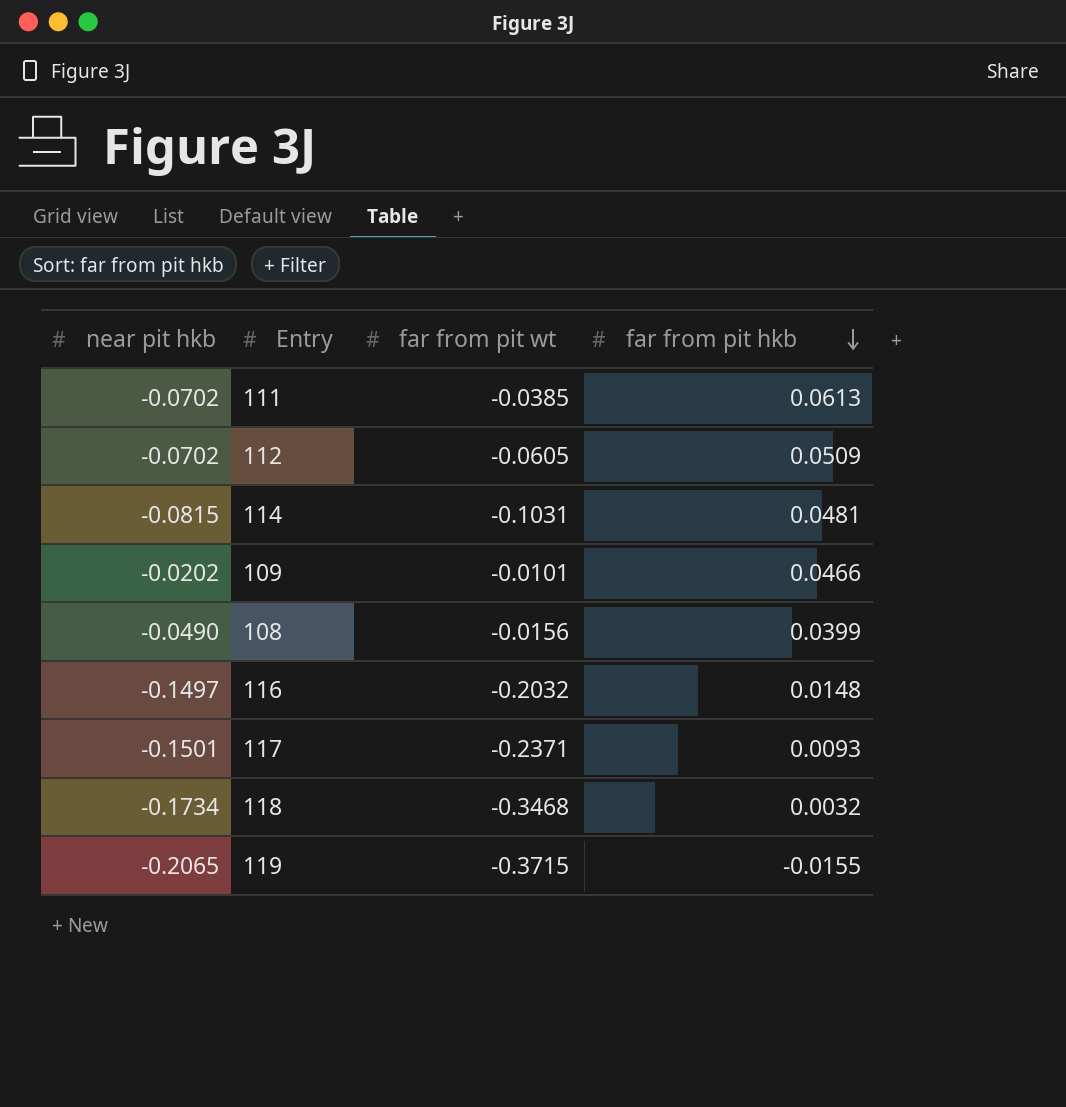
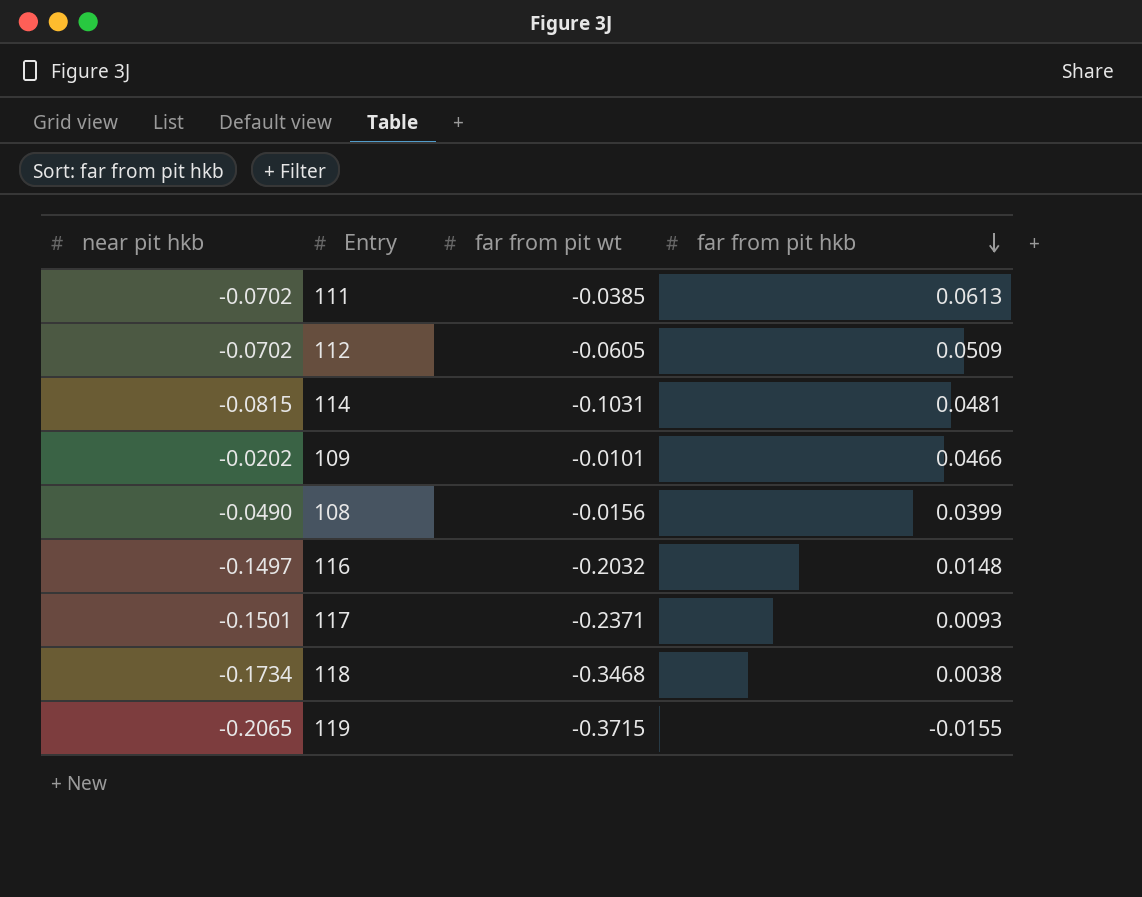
118 | far from pit hkb: 0.0032 -> 0.0038

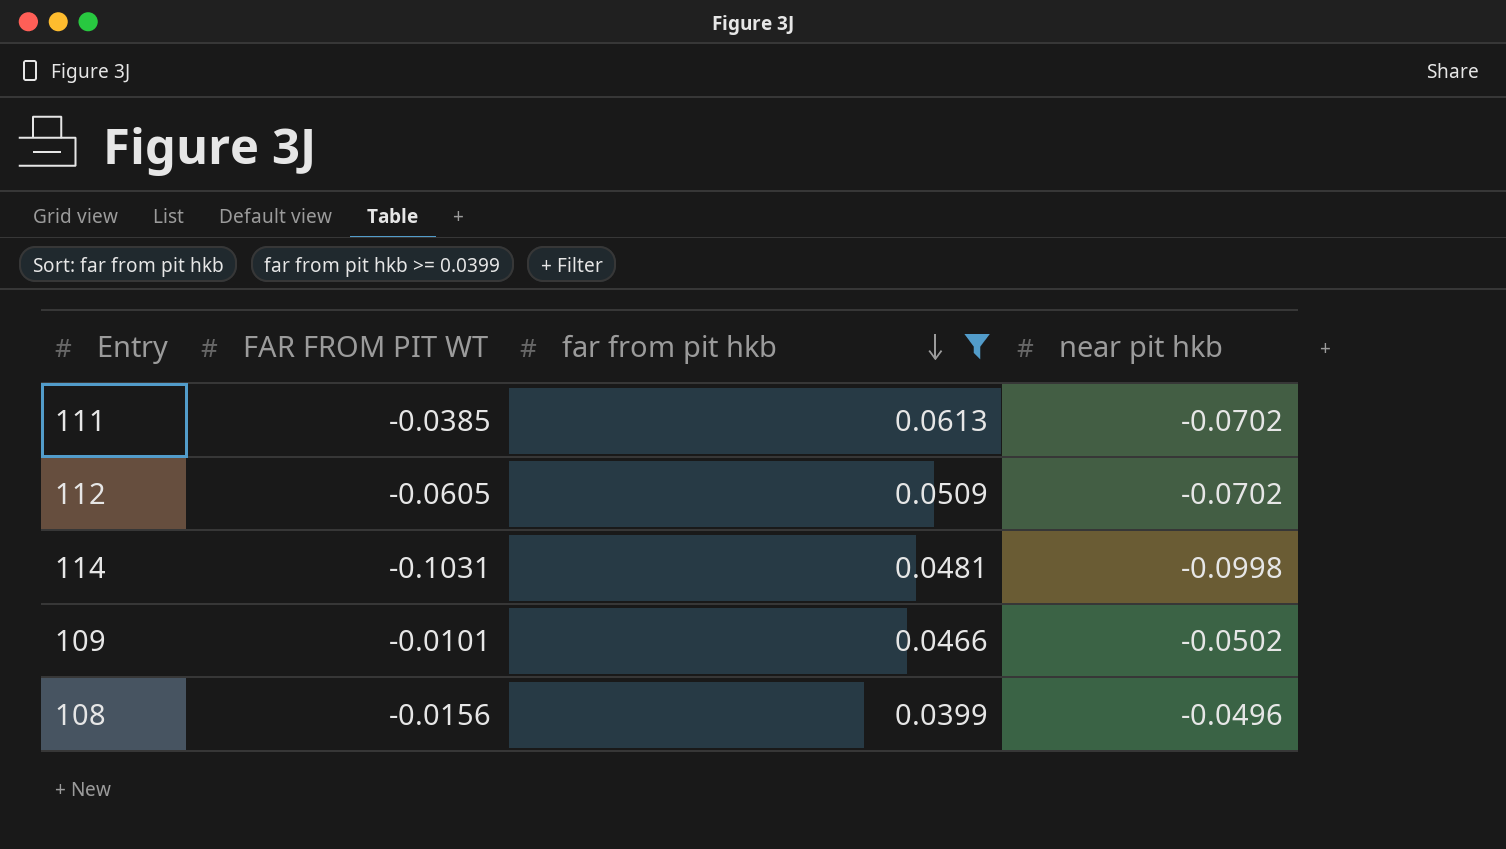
filter: none -> far from pit hkb >= 0.0399
column name: far from pit wt -> FAR FROM PIT WT
column near pit hkb | position: 1 -> 4
114 | near pit hkb: -0.0815 -> -0.0998
109 | near pit hkb: -0.0202 -> -0.0502
108 | near pit hkb: -0.0490 -> -0.0496

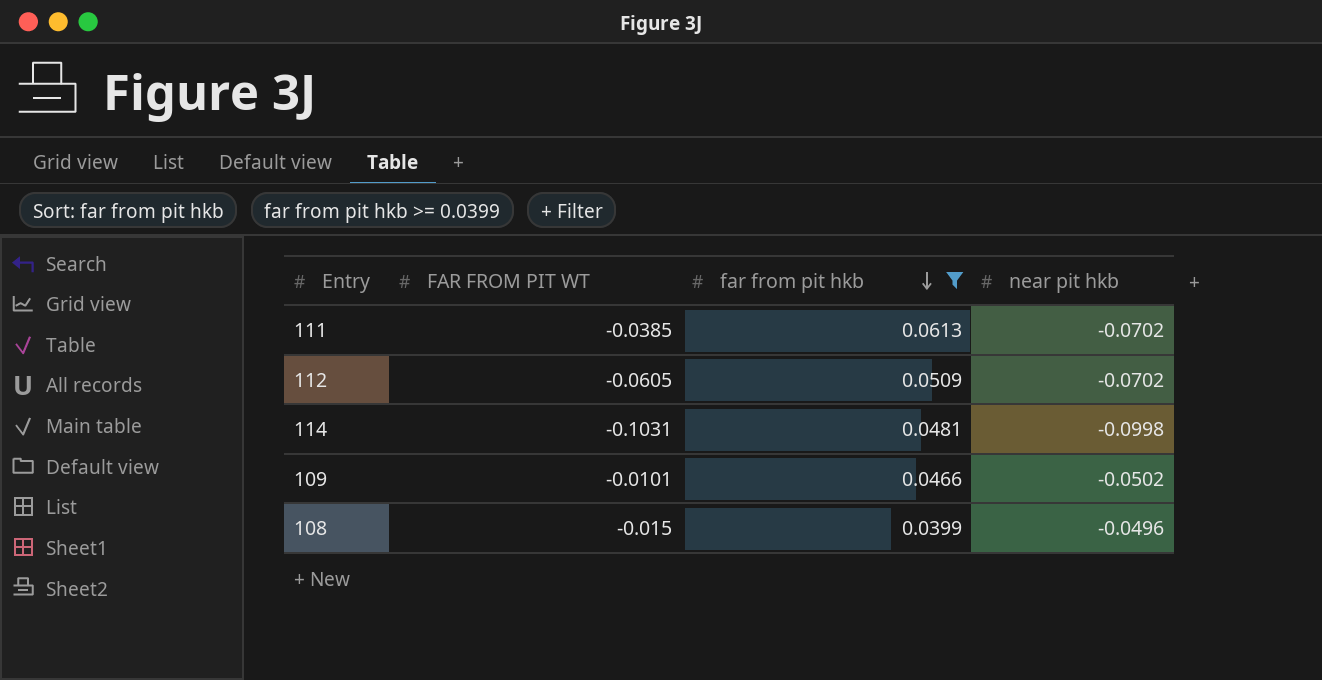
108 | FAR FROM PIT WT: -0.0156 -> -0.015

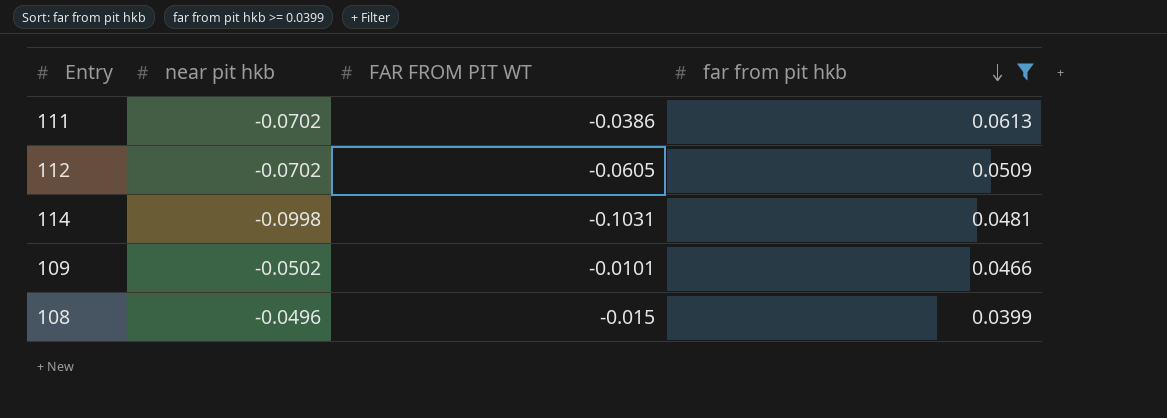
column near pit hkb | position: 4 -> 2
111 | FAR FROM PIT WT: -0.0385 -> -0.0386

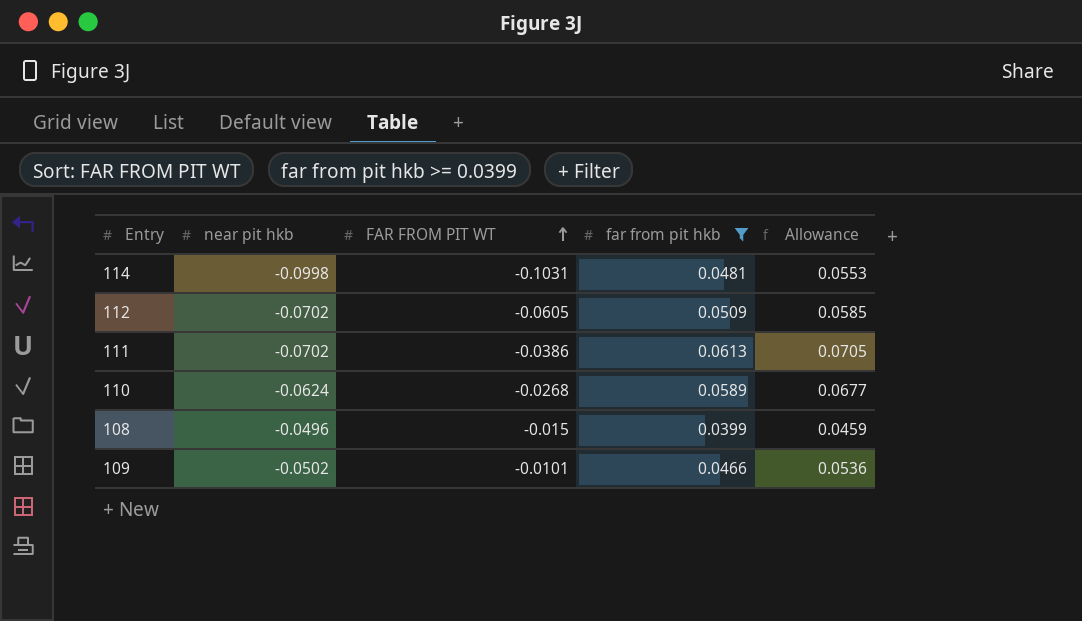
row order: far from pit hkb descending -> FAR FROM PIT WT ascending
column Allowance | formula: none -> [far from pit hkb] * 1.15
row 110: none -> -0.0624 | -0.0268 | 0.0589 | 0.0677

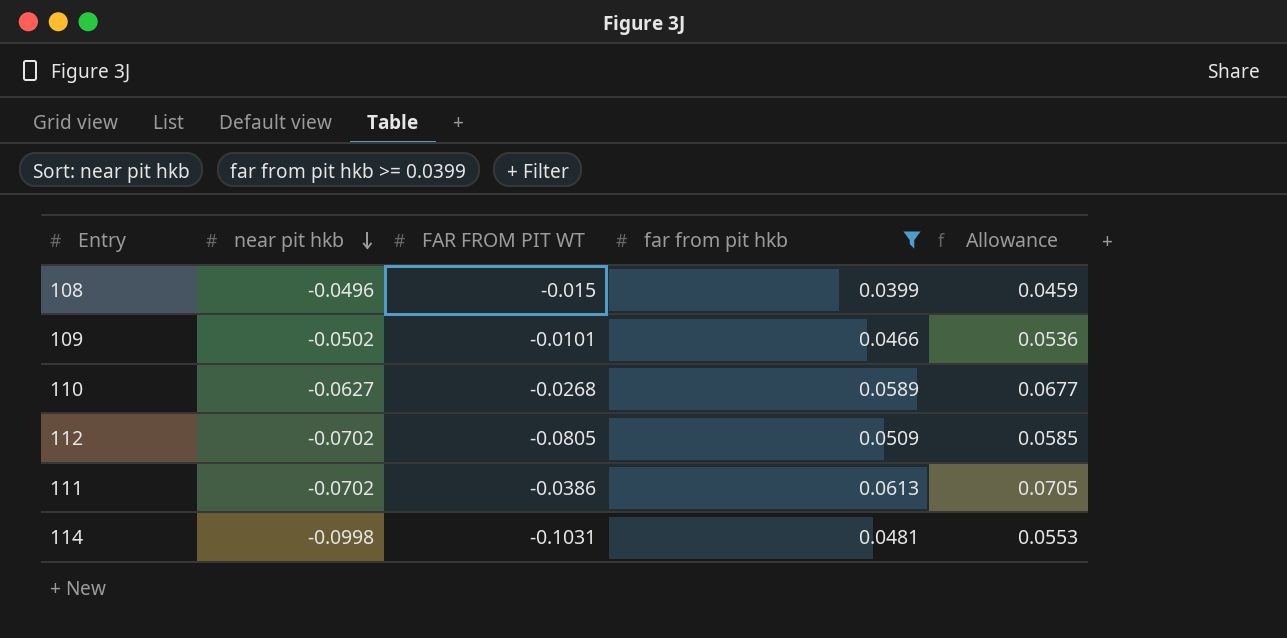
row order: FAR FROM PIT WT ascending -> near pit hkb descending
110 | near pit hkb: -0.0624 -> -0.0627
112 | FAR FROM PIT WT: -0.0605 -> -0.0805

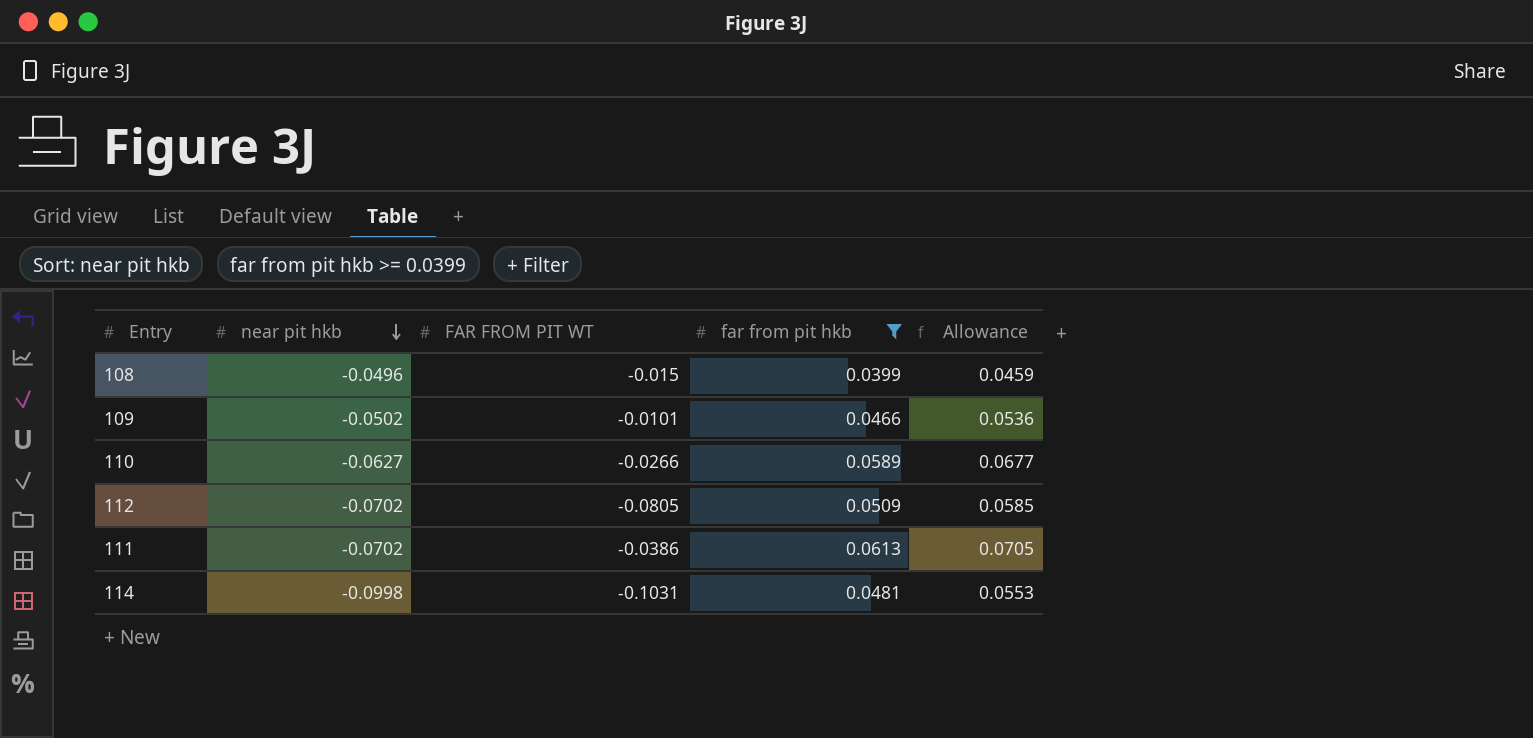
110 | FAR FROM PIT WT: -0.0268 -> -0.0266

